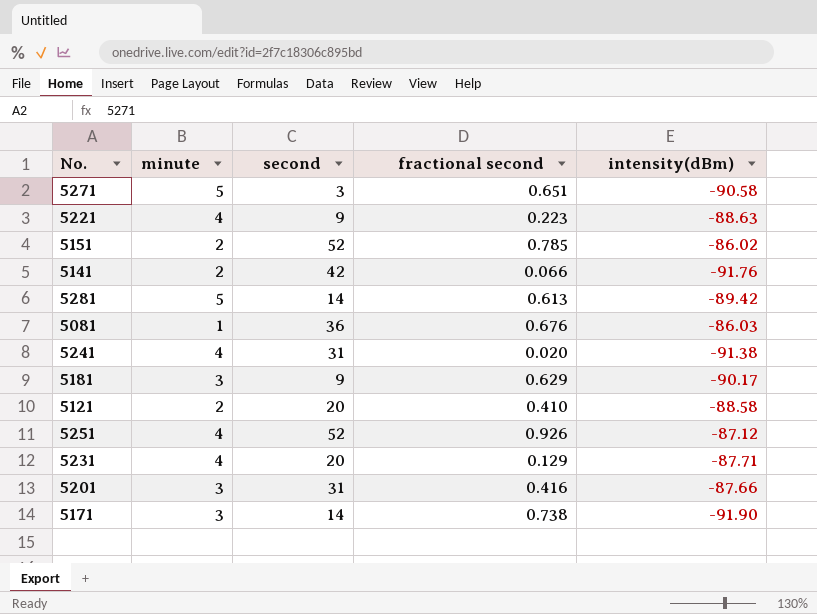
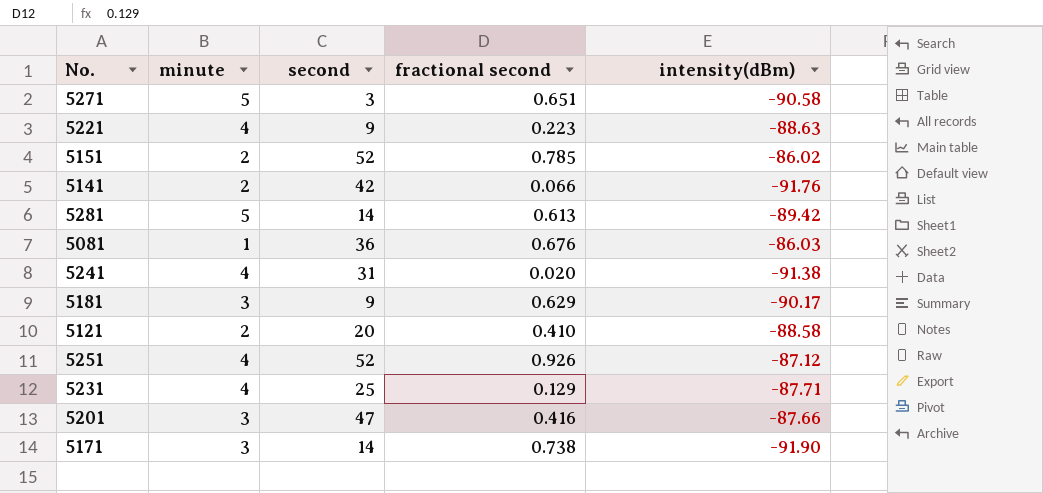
5231 | second: 20 -> 25
5201 | second: 31 -> 47

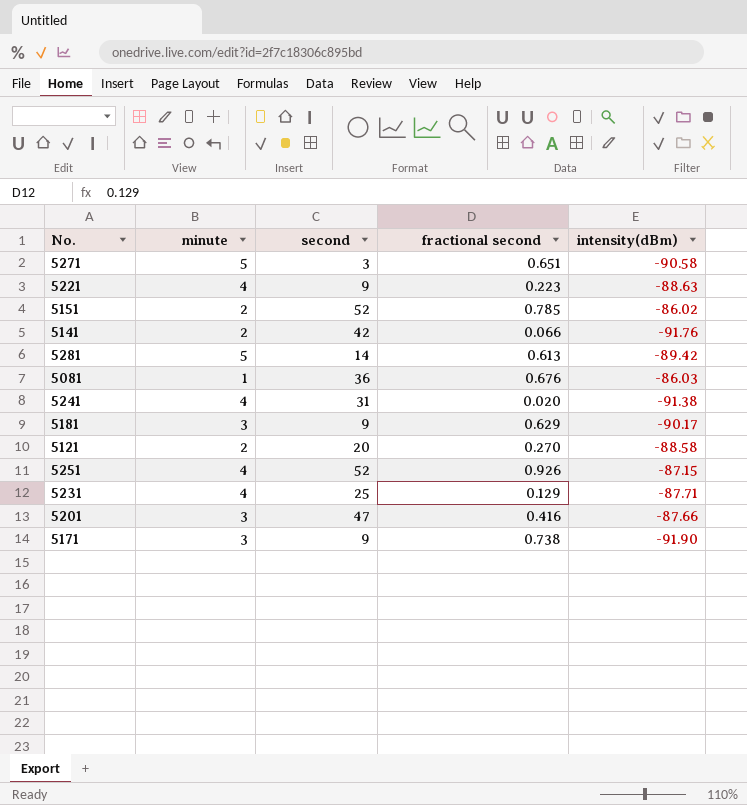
5121 | fractional second: 0.410 -> 0.270
5251 | intensity(dBm): -87.12 -> -87.15
5171 | second: 14 -> 9

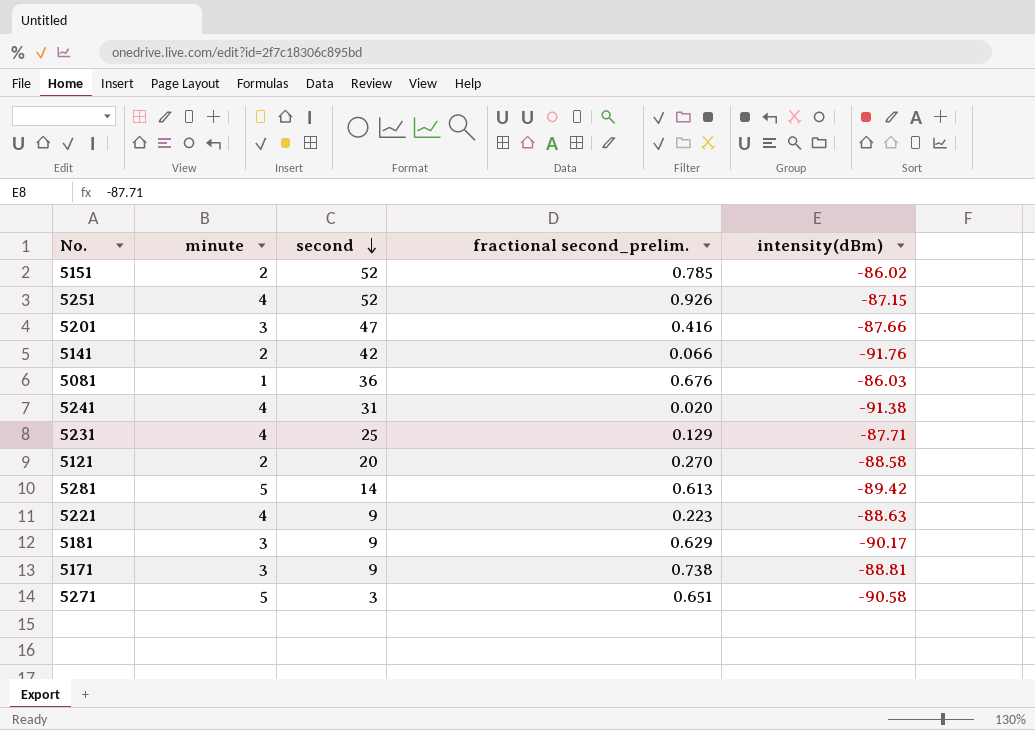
row order: none -> second descending
column name: fractional second -> fractional second_prelim.
5171 | intensity(dBm): -91.90 -> -88.81

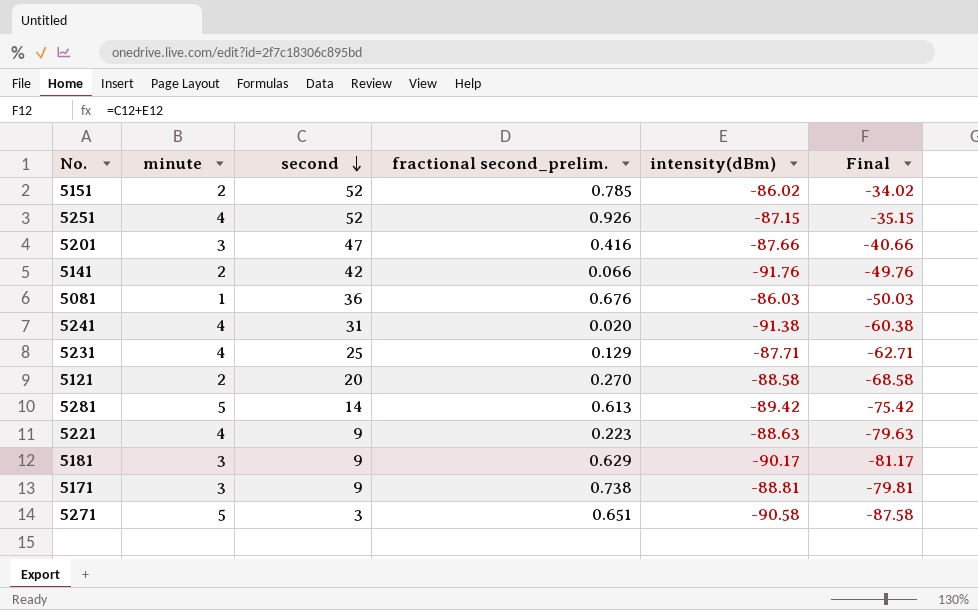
column Final | formula: none -> [second] + [intensity(dBm)]

